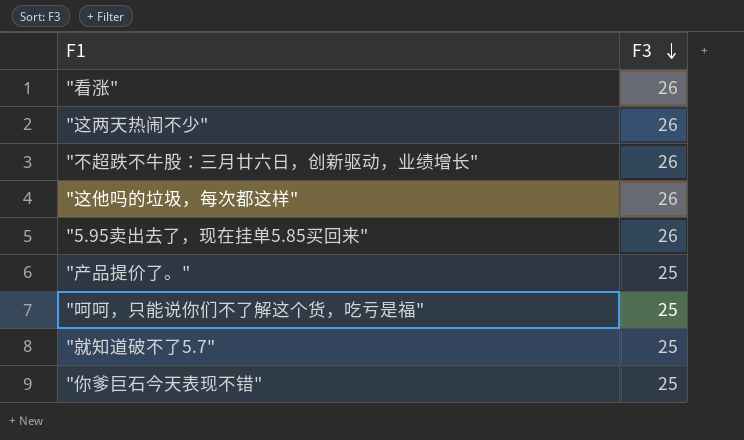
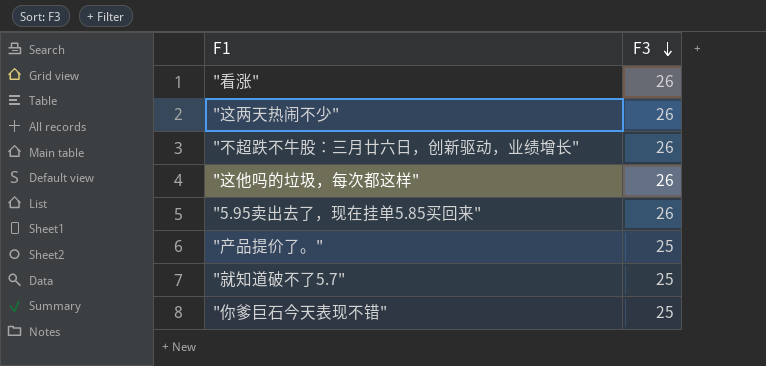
row "呵呵，只能说你们不了解这个货，吃亏是福": 25 -> none

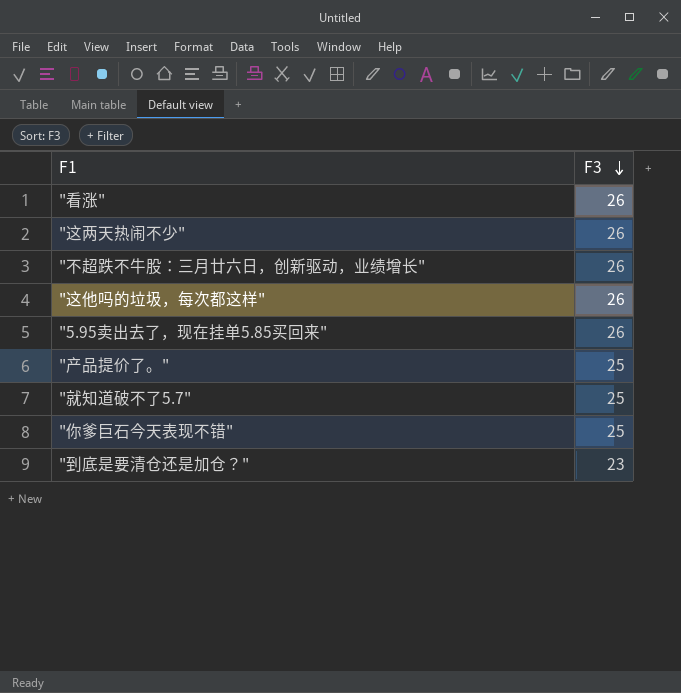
row "到底是要清仓还是加仓？": none -> 23

